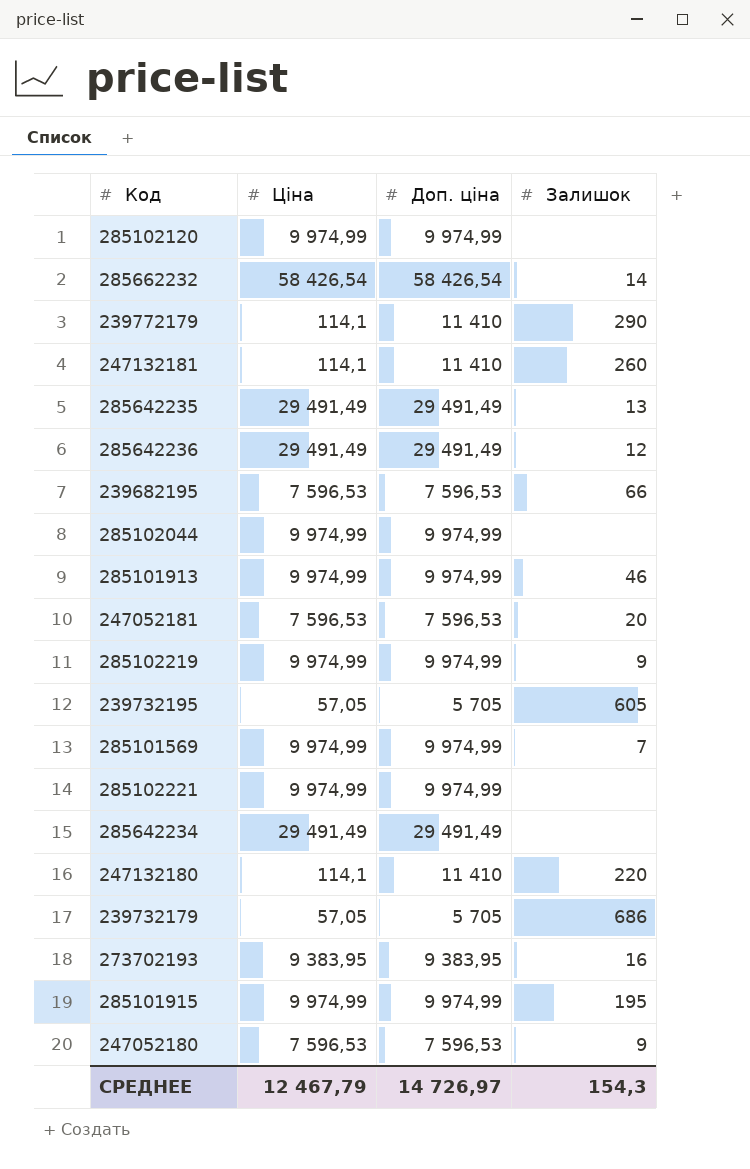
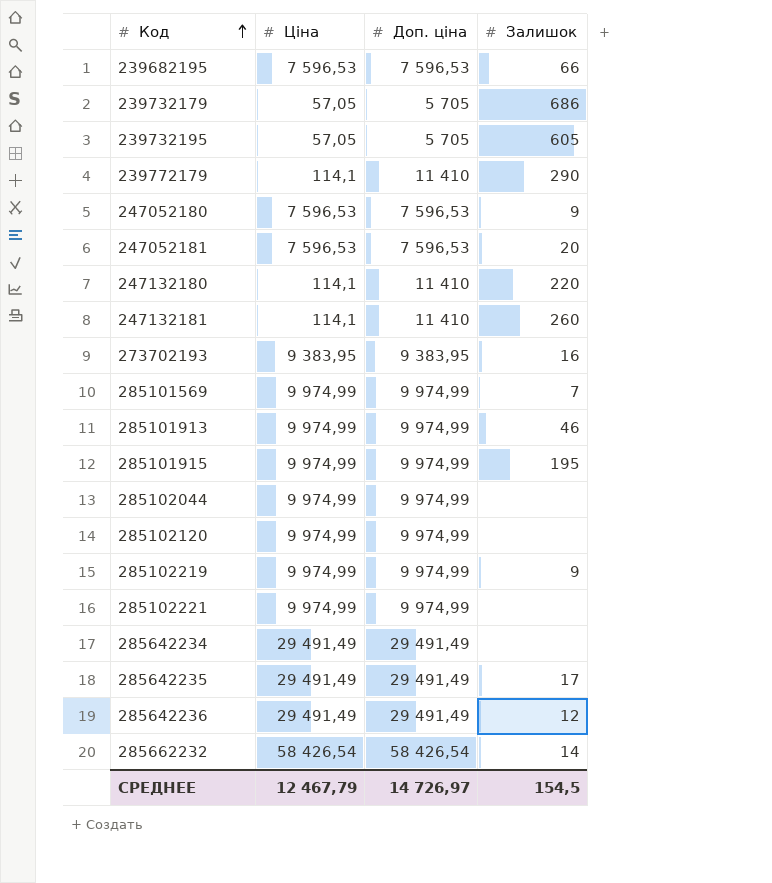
row order: none -> Код ascending
285642235 | Залишок: 13 -> 17
СРЕДНЕЕ | Залишок: 154,3 -> 154,5

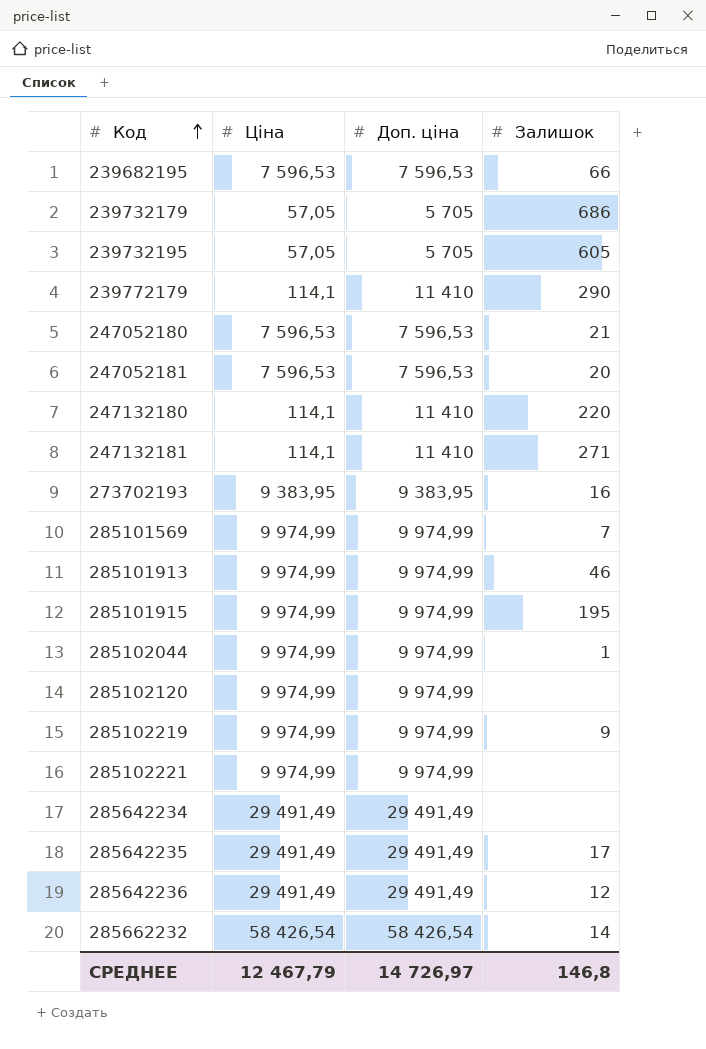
247052180 | Залишок: 9 -> 21
247132181 | Залишок: 260 -> 271
285102044 | Залишок: none -> 1
СРЕДНЕЕ | Залишок: 154,5 -> 146,8

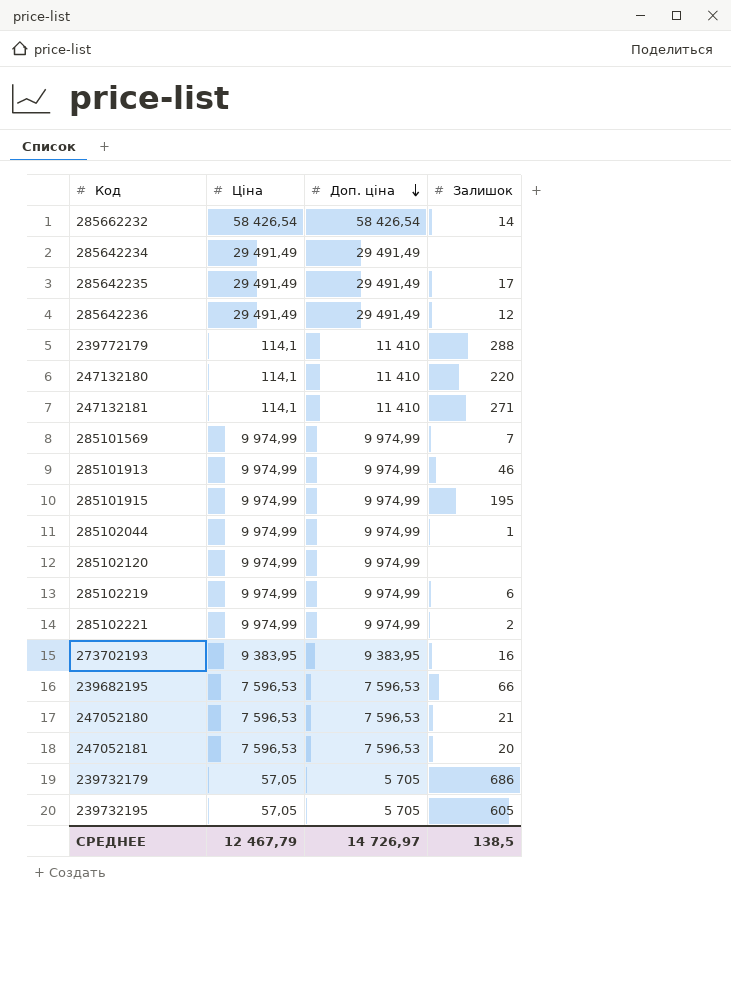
row order: Код ascending -> Доп. ціна descending
239772179 | Залишок: 290 -> 288
285102219 | Залишок: 9 -> 6
285102221 | Залишок: none -> 2
СРЕДНЕЕ | Залишок: 146,8 -> 138,5

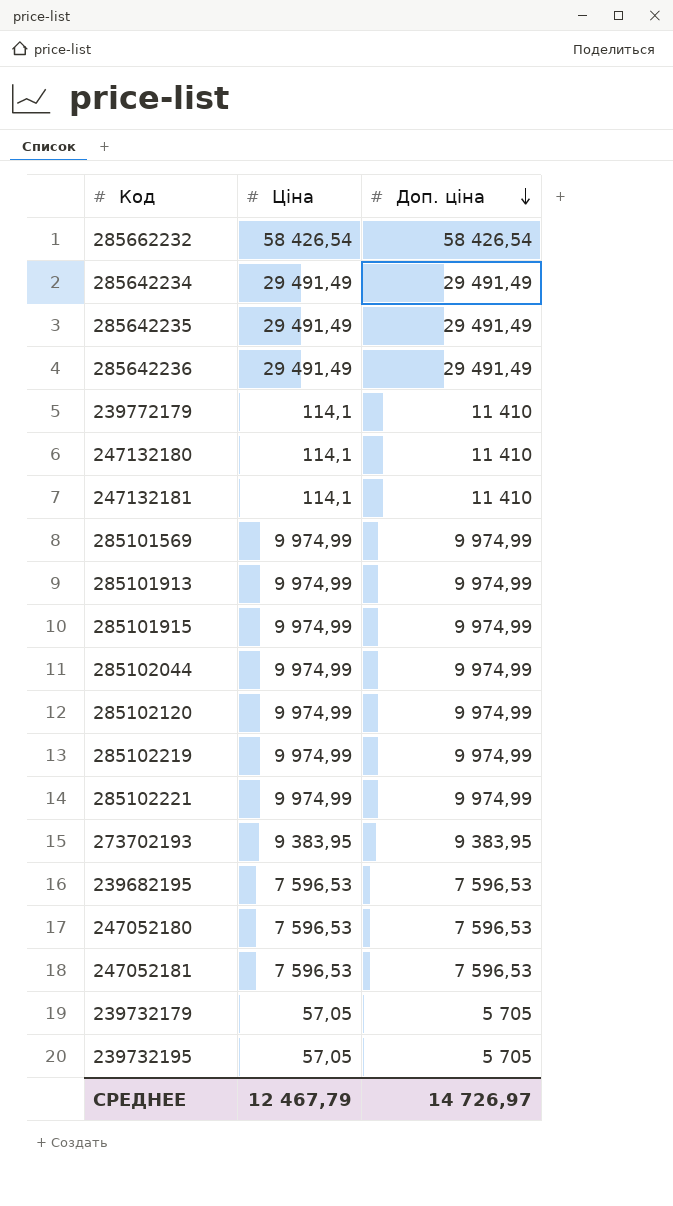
column Залишок | position: 4 -> none

